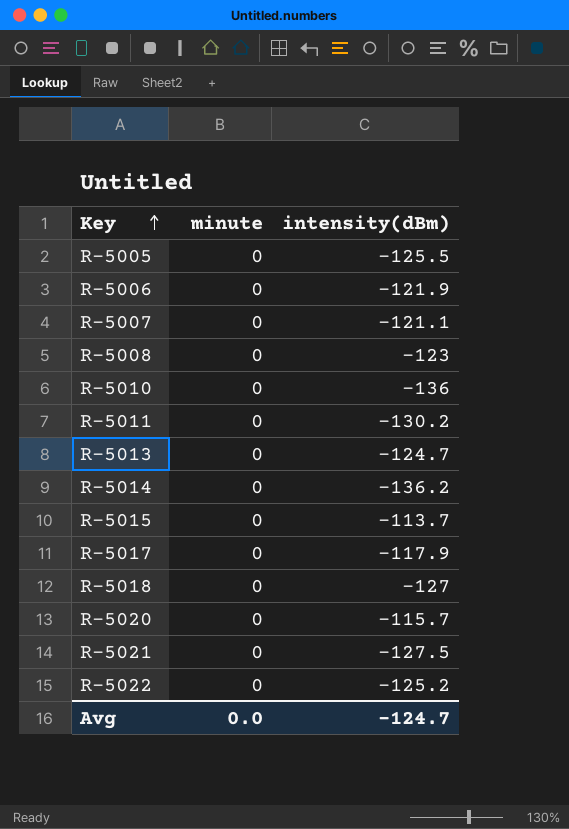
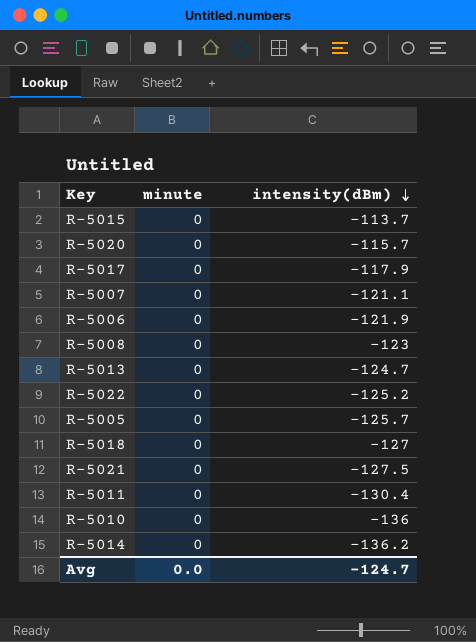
row order: Key ascending -> intensity(dBm) descending
R-5005 | intensity(dBm): -125.5 -> -125.7
R-5011 | intensity(dBm): -130.2 -> -130.4

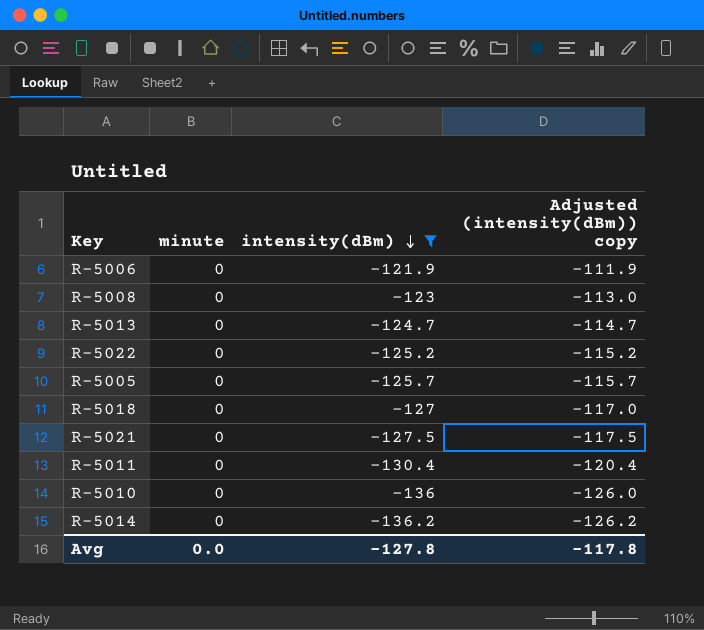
filter: none -> intensity(dBm) <= -121.9
column Adjusted (intensity(dBm)) copy | formula: none -> [intensity(dBm)] + 10
Avg | intensity(dBm): -124.7 -> -127.8

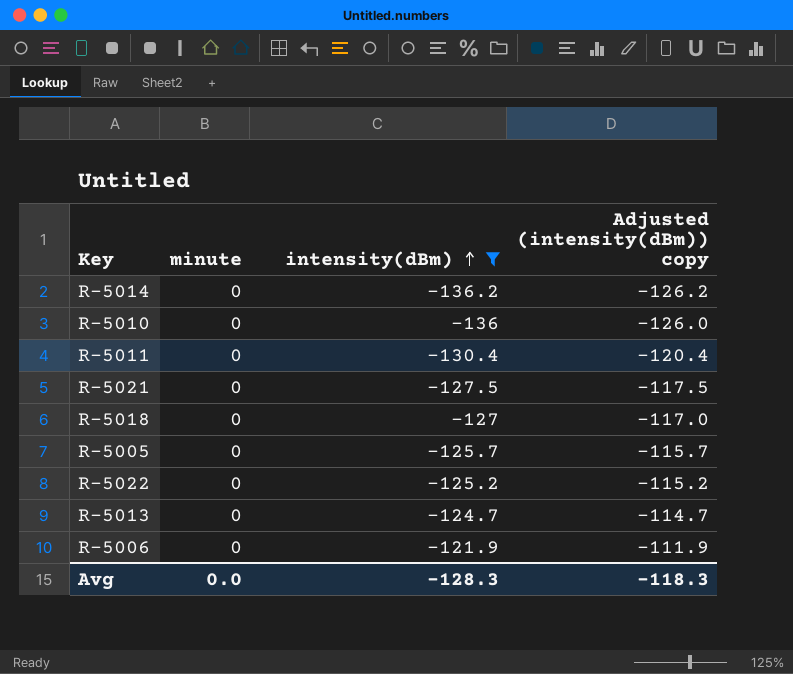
row order: intensity(dBm) descending -> intensity(dBm) ascending
row R-5008: 0 | -123 | -113.0 -> none
Avg | intensity(dBm): -127.8 -> -128.3
Avg | Adjusted (intensity(dBm)) copy: -117.8 -> -118.3

